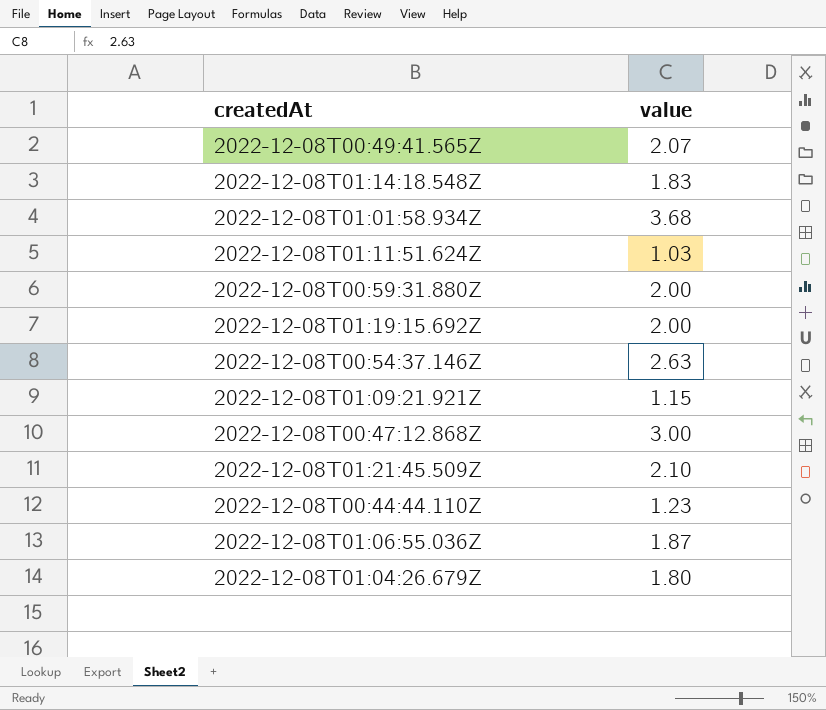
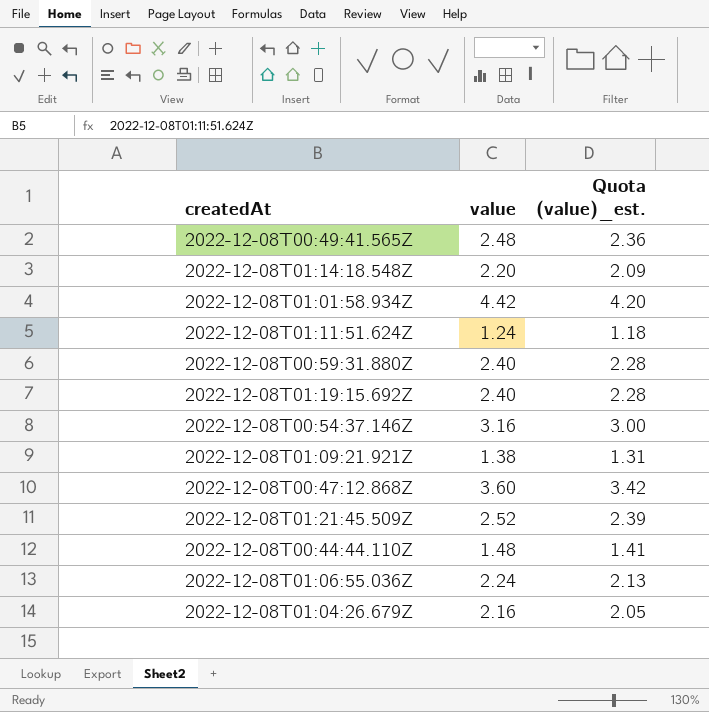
column Quota (value)_est. | formula: none -> [value] * 0.95
2022-12-08T00:49:41.565Z | value: 2.07 -> 2.48
2022-12-08T01:14:18.548Z | value: 1.83 -> 2.20
2022-12-08T01:01:58.934Z | value: 3.68 -> 4.42
2022-12-08T01:11:51.624Z | value: 1.03 -> 1.24
2022-12-08T00:59:31.880Z | value: 2.00 -> 2.40
2022-12-08T01:19:15.692Z | value: 2.00 -> 2.40
2022-12-08T00:54:37.146Z | value: 2.63 -> 3.16
2022-12-08T01:09:21.921Z | value: 1.15 -> 1.38
2022-12-08T00:47:12.868Z | value: 3.00 -> 3.60
2022-12-08T01:21:45.509Z | value: 2.10 -> 2.52
2022-12-08T00:44:44.110Z | value: 1.23 -> 1.48
2022-12-08T01:06:55.036Z | value: 1.87 -> 2.24
2022-12-08T01:04:26.679Z | value: 1.80 -> 2.16

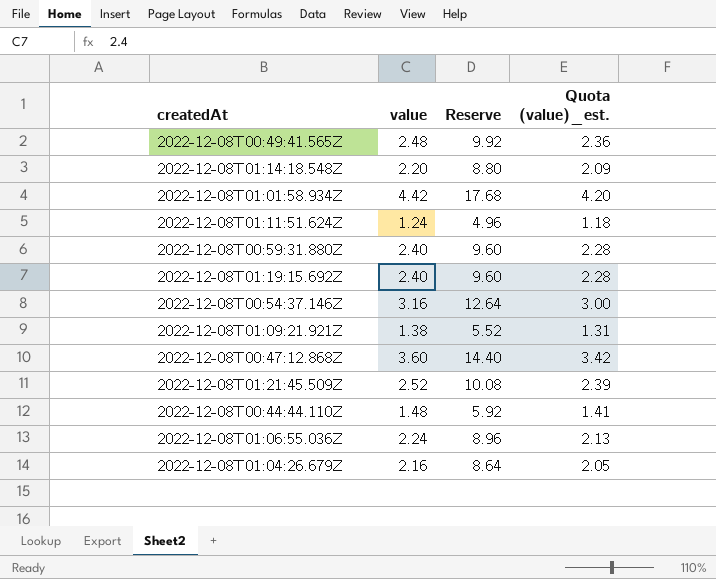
column Reserve | formula: none -> [value] * 4

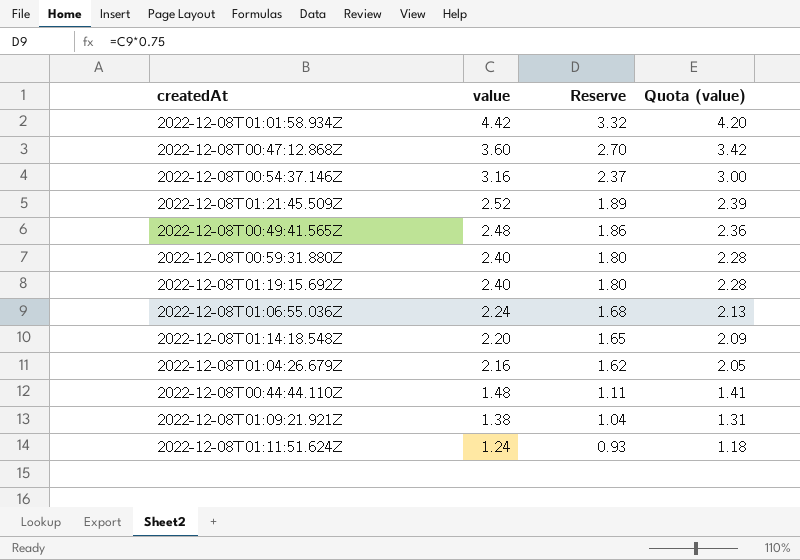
row order: none -> value descending
column Reserve | formula: [value] * 4 -> [value] * 0.75
column name: Quota (value)_est. -> Quota (value)

